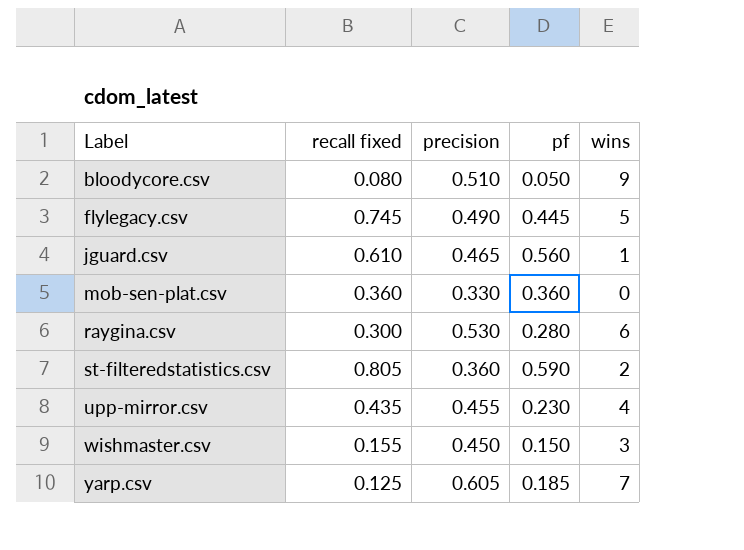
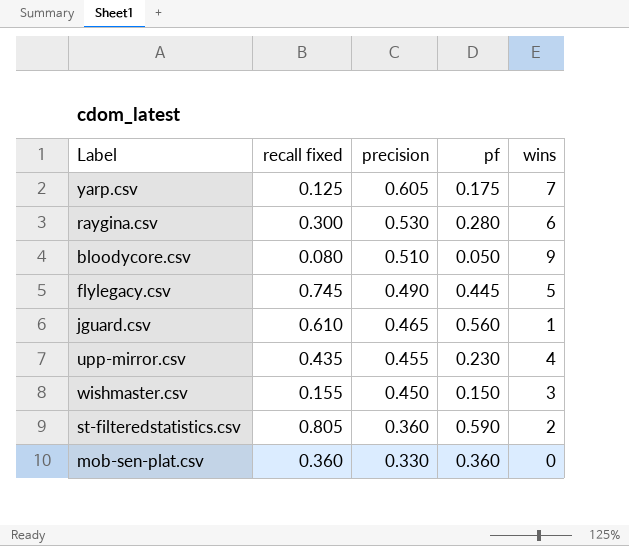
row order: Label ascending -> precision descending
yarp.csv | pf: 0.185 -> 0.175

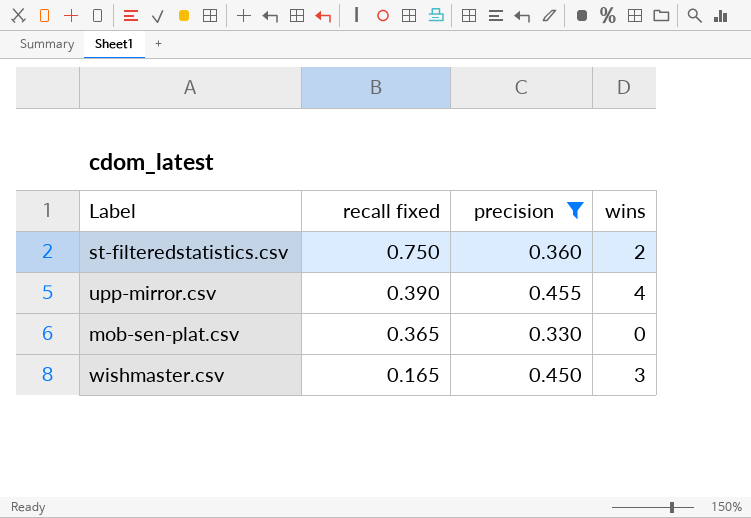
filter: none -> precision <= 0.455
row order: precision descending -> recall fixed descending
column pf | position: 4 -> none
st-filteredstatistics.csv | recall fixed: 0.805 -> 0.750
upp-mirror.csv | recall fixed: 0.435 -> 0.390
mob-sen-plat.csv | recall fixed: 0.360 -> 0.365
wishmaster.csv | recall fixed: 0.155 -> 0.165

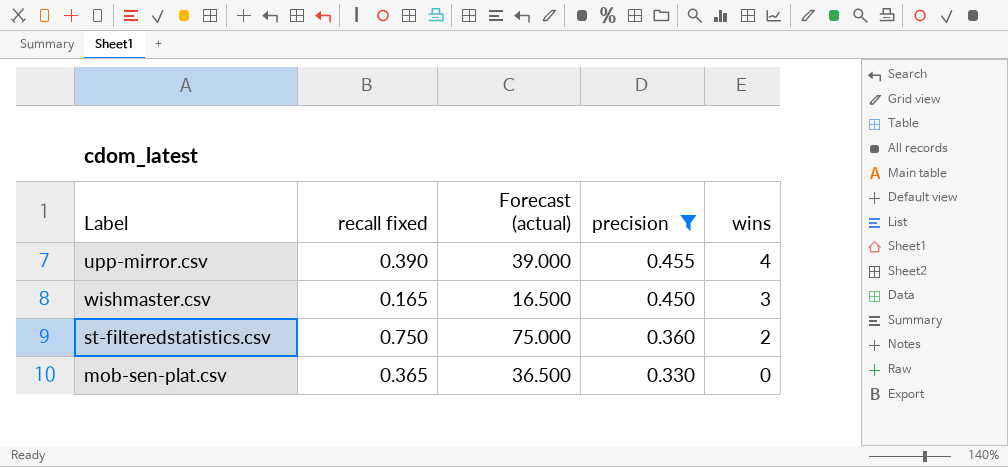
row order: recall fixed descending -> precision descending
column Forecast (actual) | formula: none -> [recall fixed] * 100

